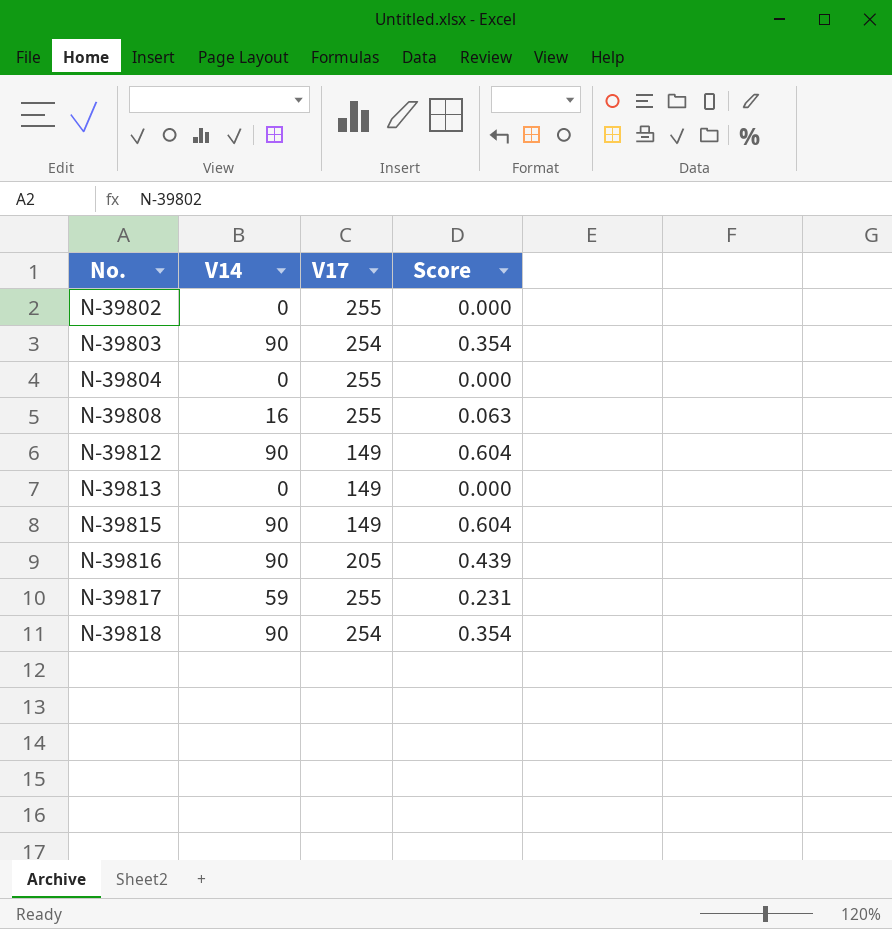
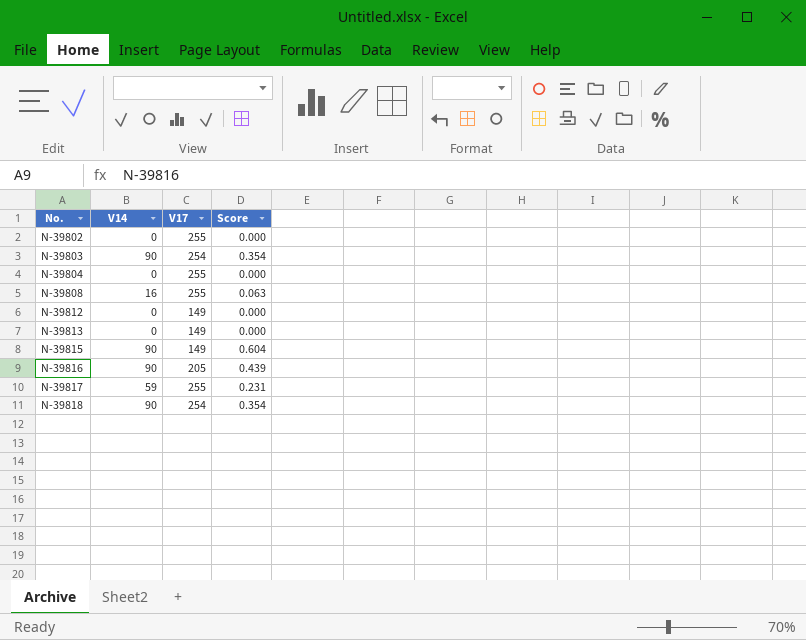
N-39812 | V14: 90 -> 0
N-39812 | Score: 0.604 -> 0.000

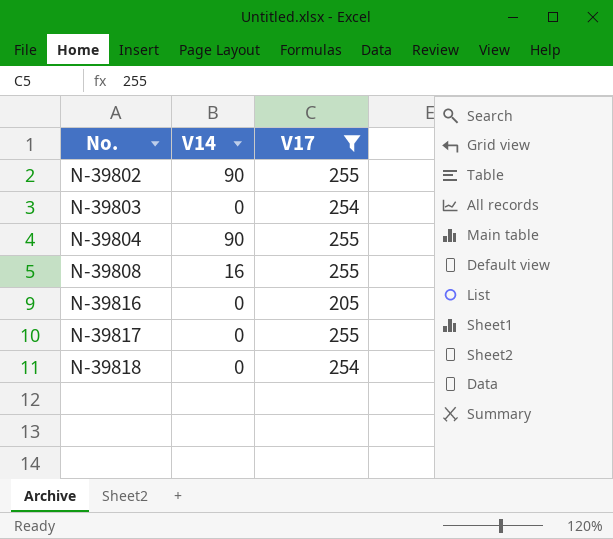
filter: none -> V17 != 149
column Score | formula: [V14] / [V17] -> none
N-39802 | V14: 0 -> 90
N-39803 | V14: 90 -> 0
N-39804 | V14: 0 -> 90
N-39816 | V14: 90 -> 0
N-39817 | V14: 59 -> 0
N-39818 | V14: 90 -> 0

